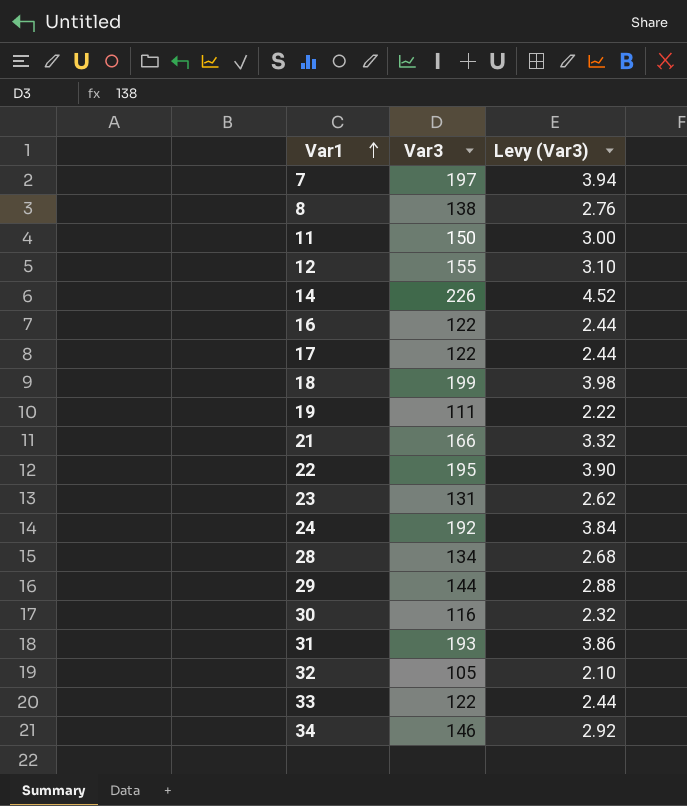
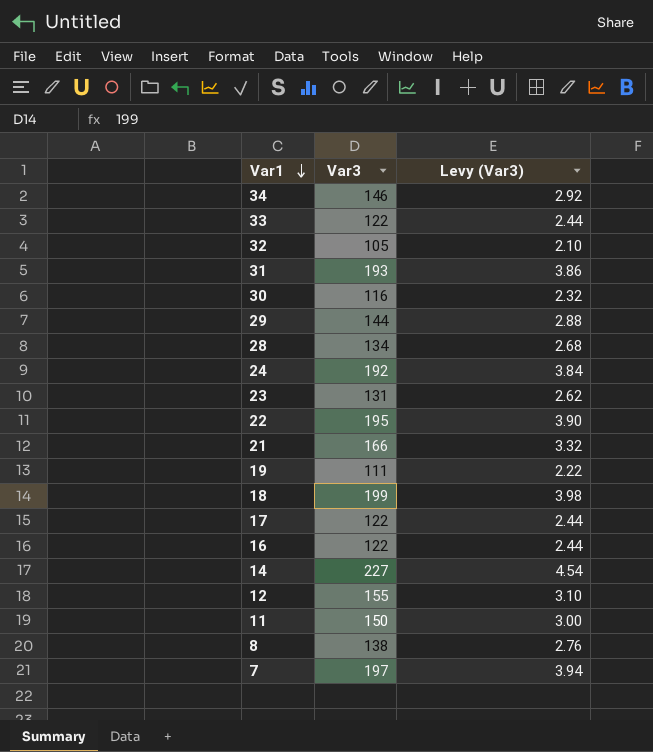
row order: Var1 ascending -> Var1 descending
14 | Var3: 226 -> 227
14 | Levy (Var3): 4.52 -> 4.54

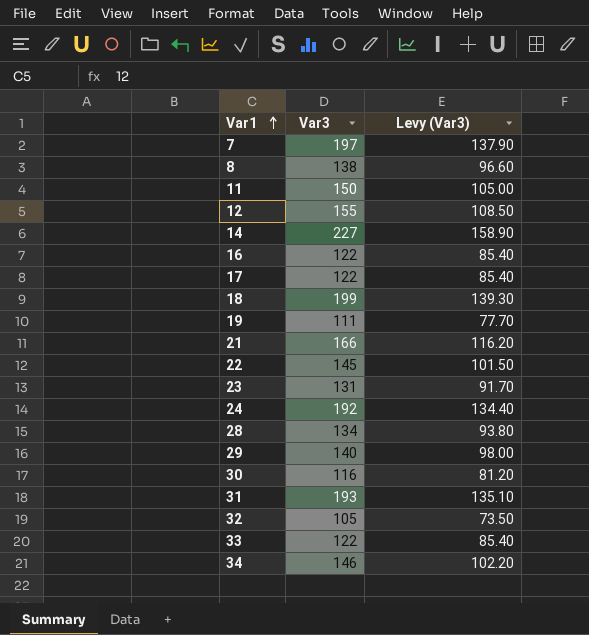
row order: Var1 descending -> Var1 ascending
column Levy (Var3) | formula: [Var3] * 0.02 -> [Var3] * 0.7
22 | Var3: 195 -> 145
29 | Var3: 144 -> 140

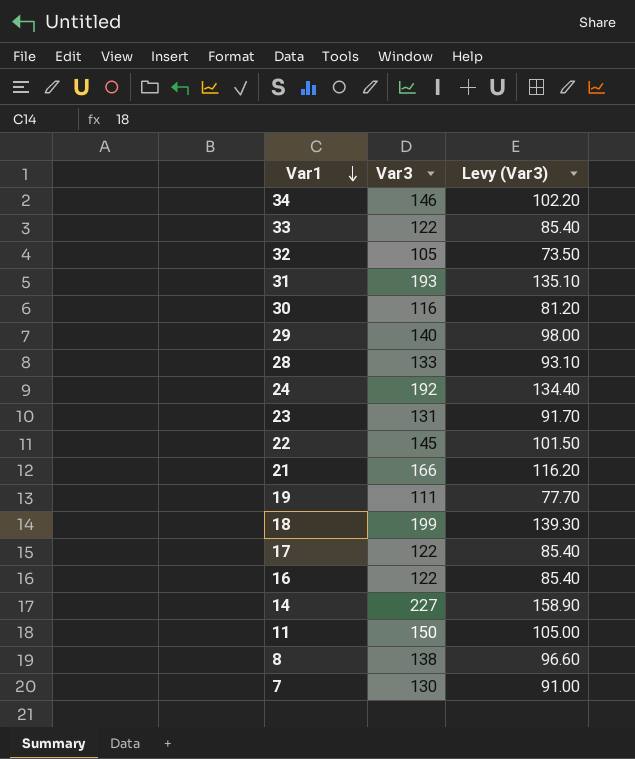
row order: Var1 ascending -> Var1 descending
row 12: 155 | 108.50 -> none
28 | Var3: 134 -> 133
28 | Levy (Var3): 93.80 -> 93.10
7 | Var3: 197 -> 130
7 | Levy (Var3): 137.90 -> 91.00

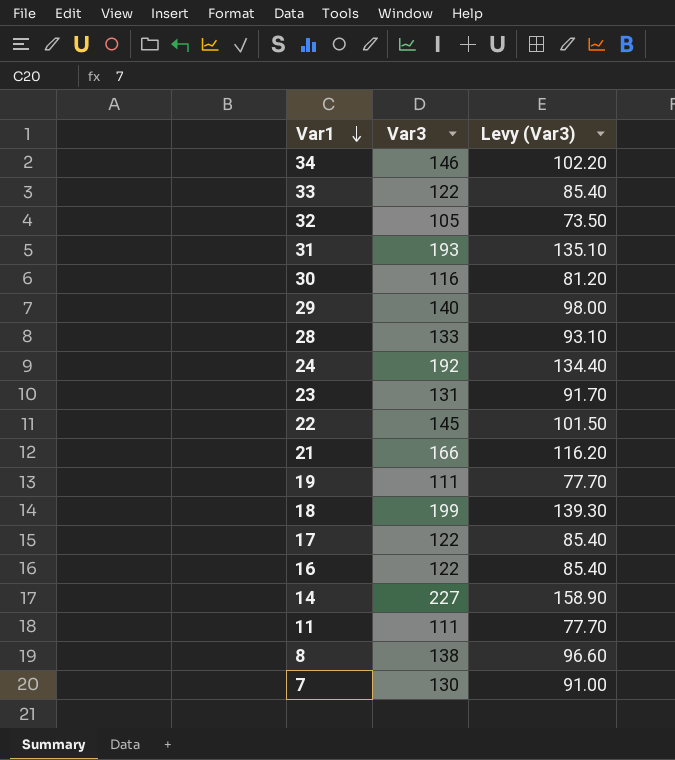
11 | Var3: 150 -> 111
11 | Levy (Var3): 105.00 -> 77.70

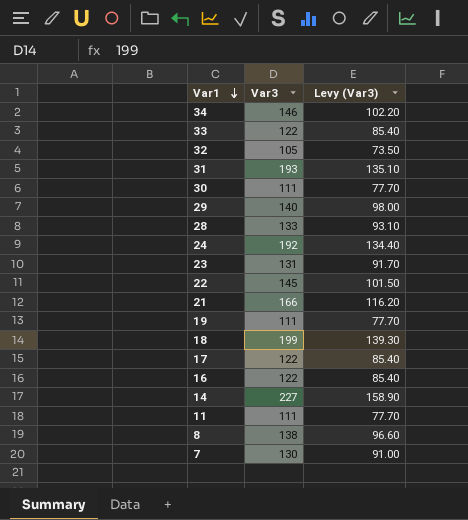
30 | Var3: 116 -> 111
30 | Levy (Var3): 81.20 -> 77.70

